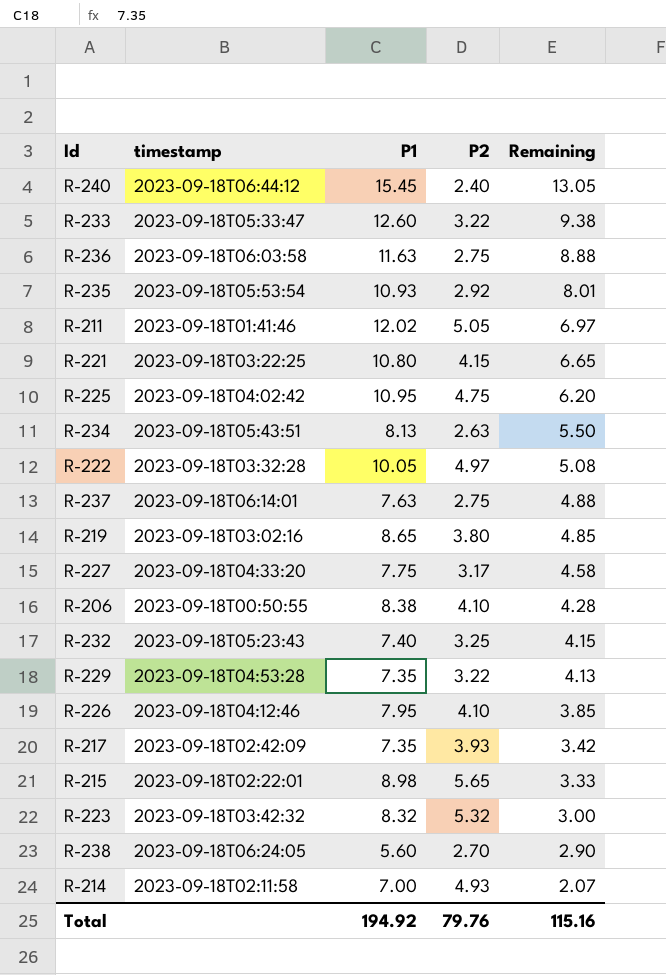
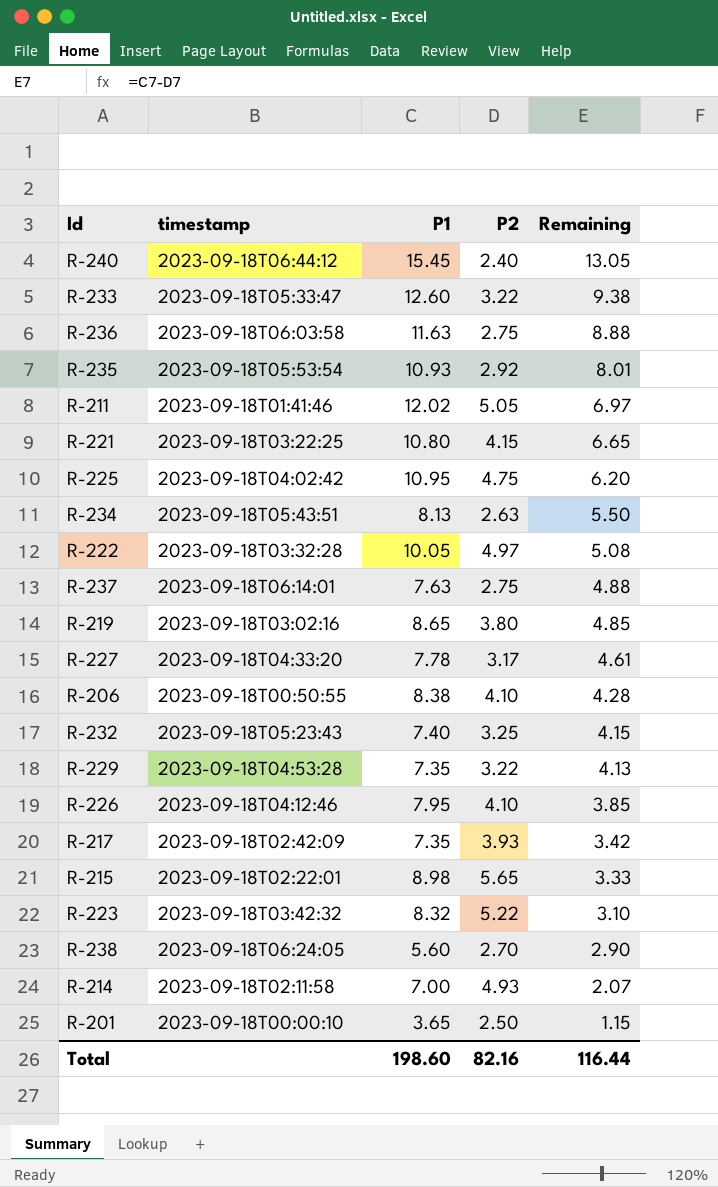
R-227 | P1: 7.75 -> 7.78
R-227 | Remaining: 4.58 -> 4.61
R-223 | P2: 5.32 -> 5.22
R-223 | Remaining: 3.00 -> 3.10
row R-201: none -> 2023-09-18T00:00:10 | 3.65 | 2.50 | 1.15
Total | P1: 194.92 -> 198.60
Total | P2: 79.76 -> 82.16
Total | Remaining: 115.16 -> 116.44

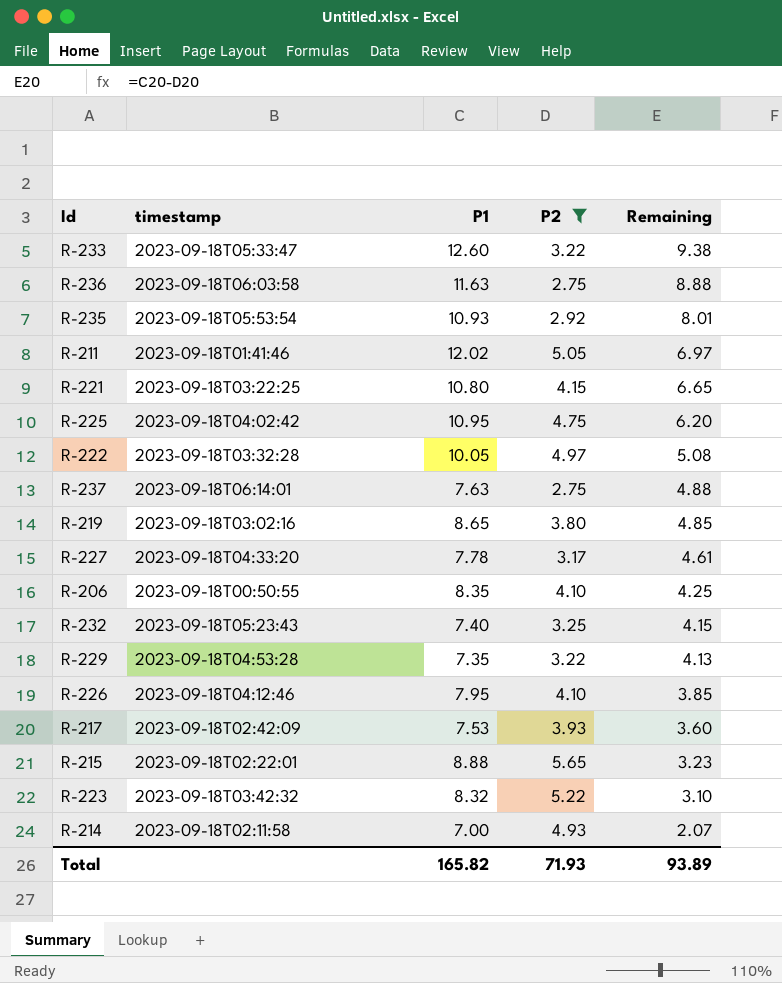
filter: none -> P2 >= 2.75
R-206 | P1: 8.38 -> 8.35
R-206 | Remaining: 4.28 -> 4.25
R-217 | P1: 7.35 -> 7.53
R-217 | Remaining: 3.42 -> 3.60
R-215 | P1: 8.98 -> 8.88
R-215 | Remaining: 3.33 -> 3.23
Total | P1: 198.60 -> 165.82
Total | P2: 82.16 -> 71.93
Total | Remaining: 116.44 -> 93.89

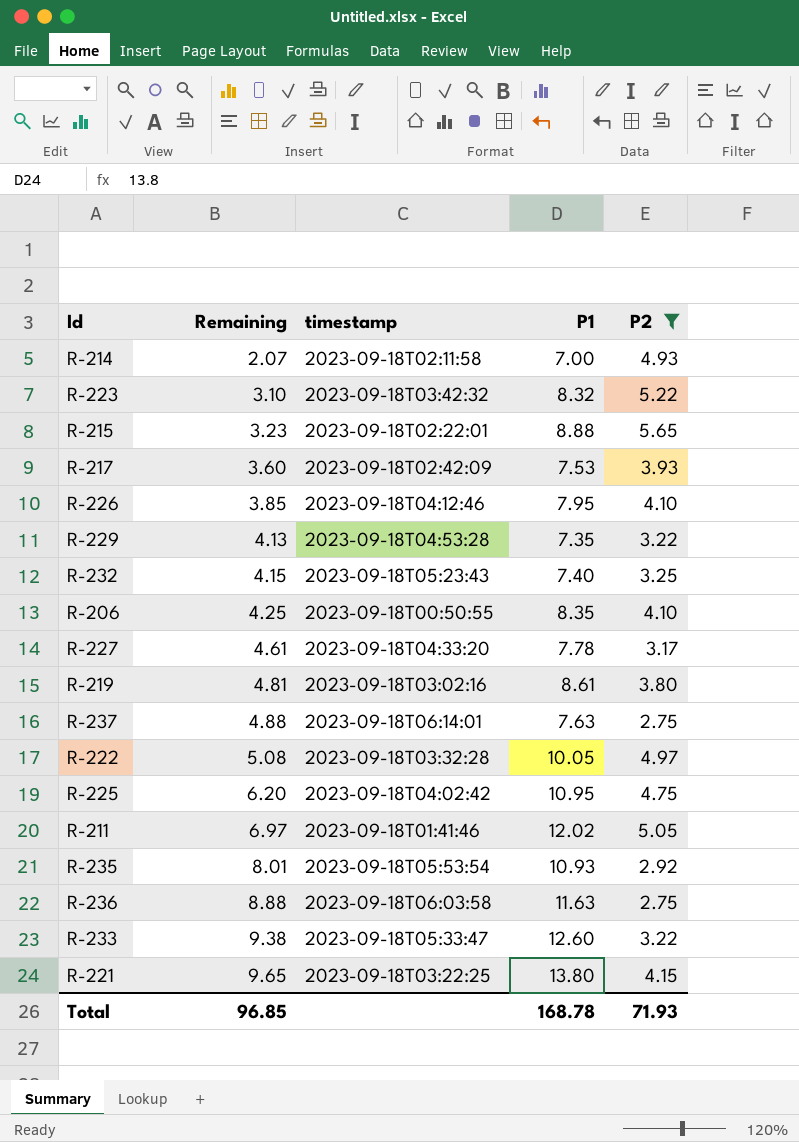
row order: Remaining descending -> Remaining ascending
column Remaining | position: 5 -> 2
R-219 | Remaining: 4.85 -> 4.81
R-219 | P1: 8.65 -> 8.61
R-221 | Remaining: 6.65 -> 9.65
R-221 | P1: 10.80 -> 13.80
Total | Remaining: 93.89 -> 96.85
Total | P1: 165.82 -> 168.78

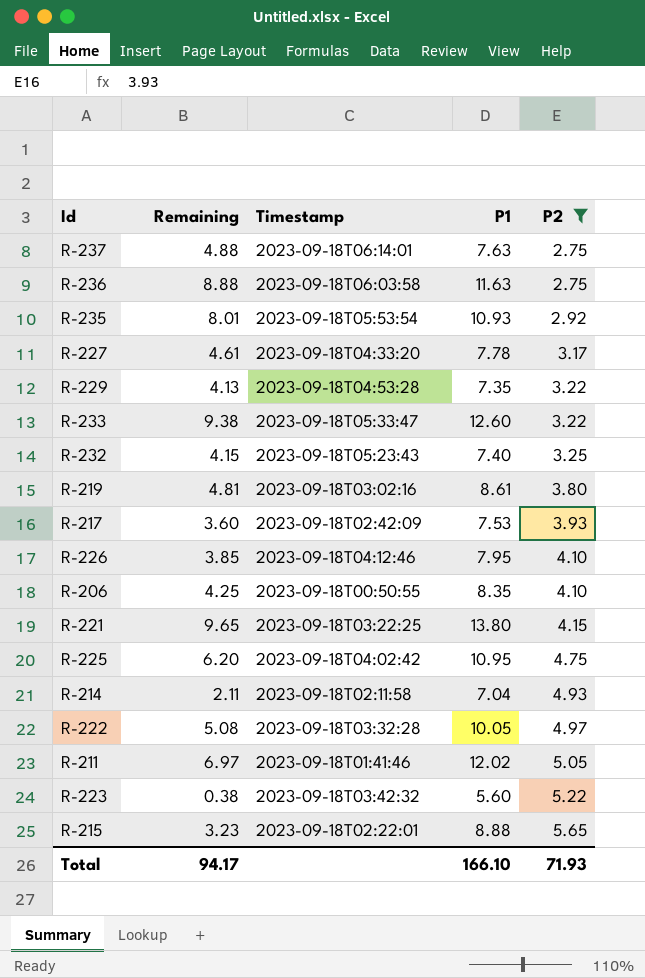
row order: Remaining ascending -> P2 ascending
column name: timestamp -> Timestamp
R-214 | Remaining: 2.07 -> 2.11
R-214 | P1: 7.00 -> 7.04
R-223 | Remaining: 3.10 -> 0.38
R-223 | P1: 8.32 -> 5.60
Total | Remaining: 96.85 -> 94.17
Total | P1: 168.78 -> 166.10

